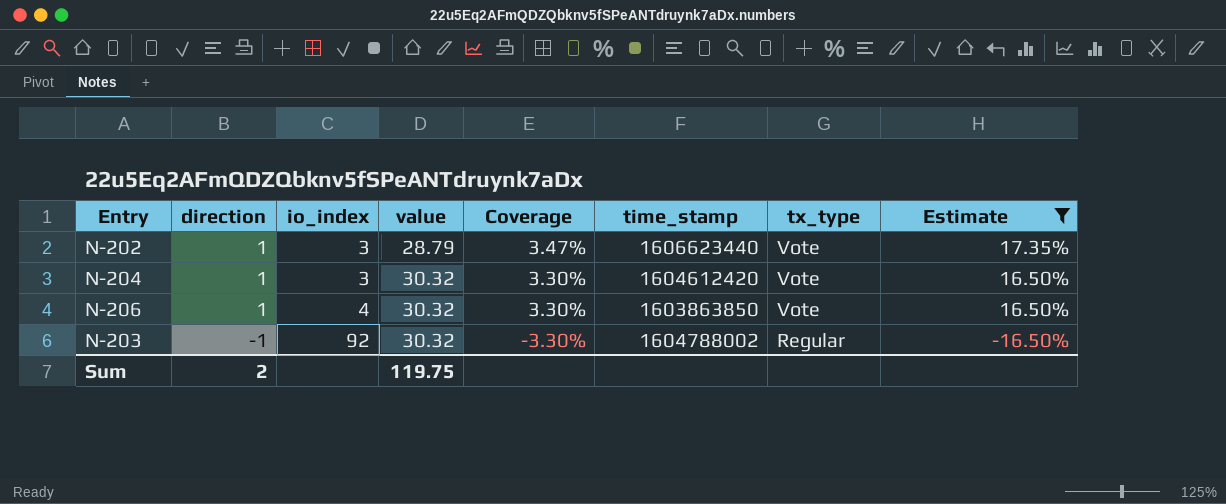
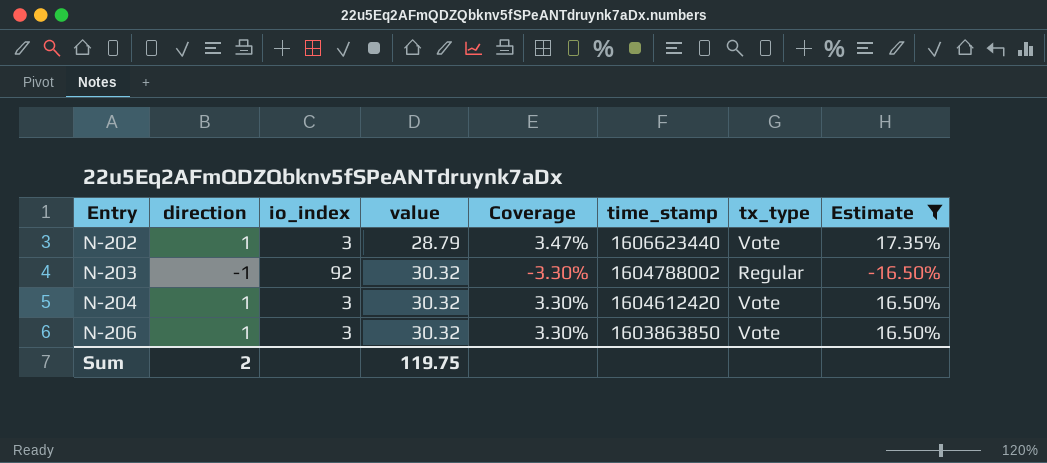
row order: direction descending -> Entry ascending
N-206 | io_index: 4 -> 3

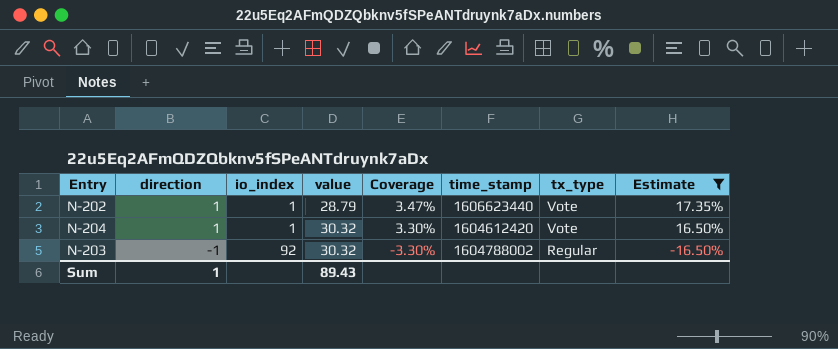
row order: Entry ascending -> direction descending
row N-206: 1 | 3 | 30.32 | 3.30% | 1603863850 | Vote | 16.50% -> none
N-202 | io_index: 3 -> 1
N-204 | io_index: 3 -> 1
Sum | direction: 2 -> 1
Sum | value: 119.75 -> 89.43

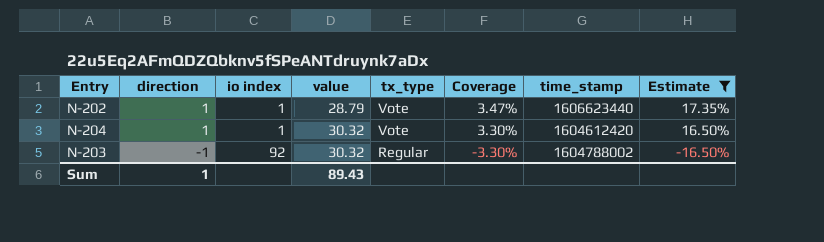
column name: io_index -> io index
column tx_type | position: 7 -> 5

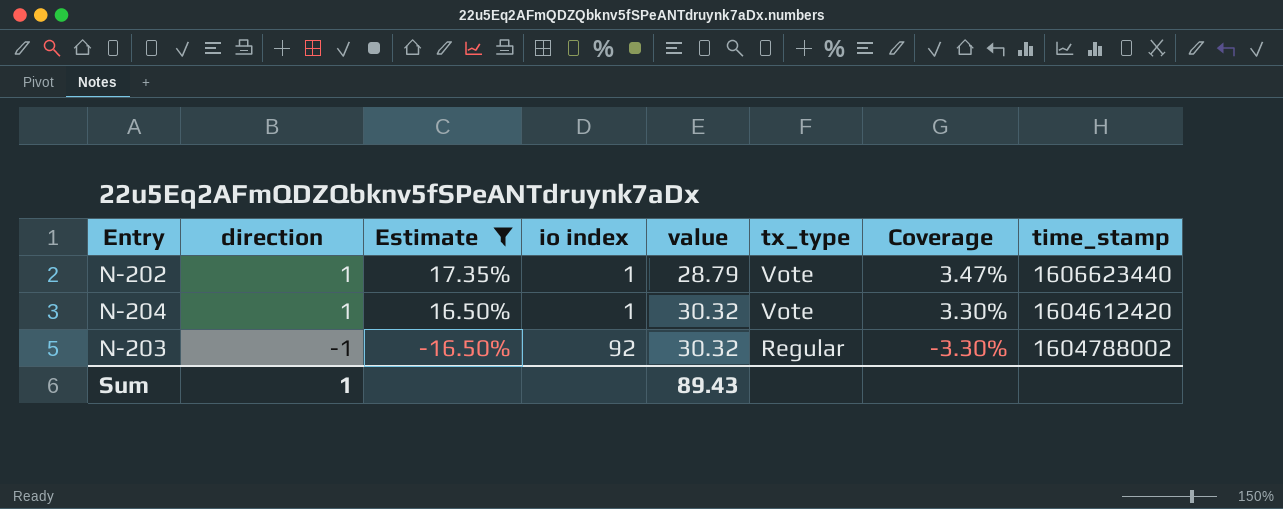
column Estimate | position: 8 -> 3

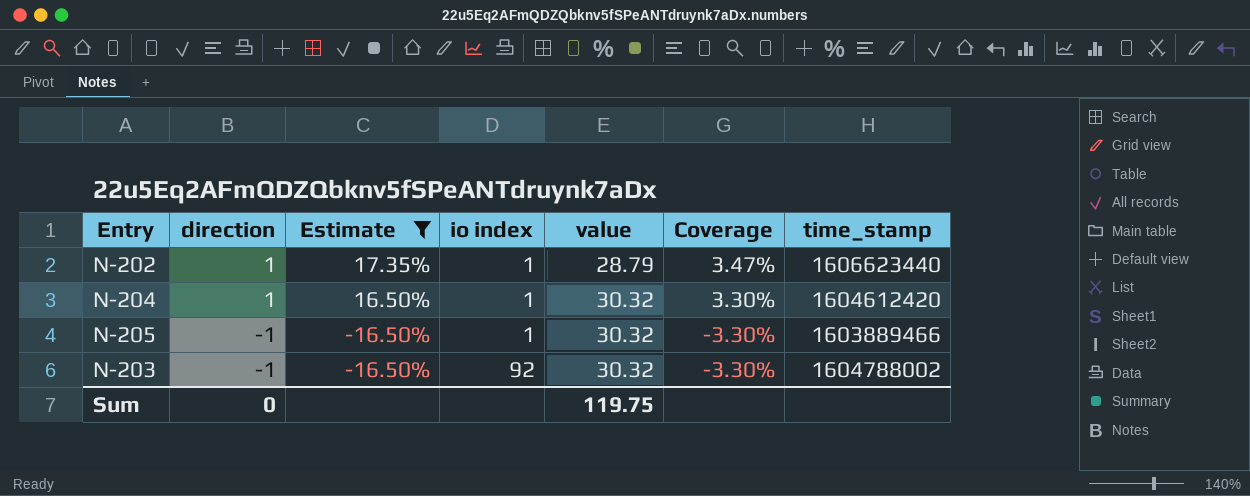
column tx_type | position: 6 -> none
row N-205: none -> -1 | -16.50% | 1 | 30.32 | -3.30% | 1603889466
Sum | direction: 1 -> 0
Sum | value: 89.43 -> 119.75

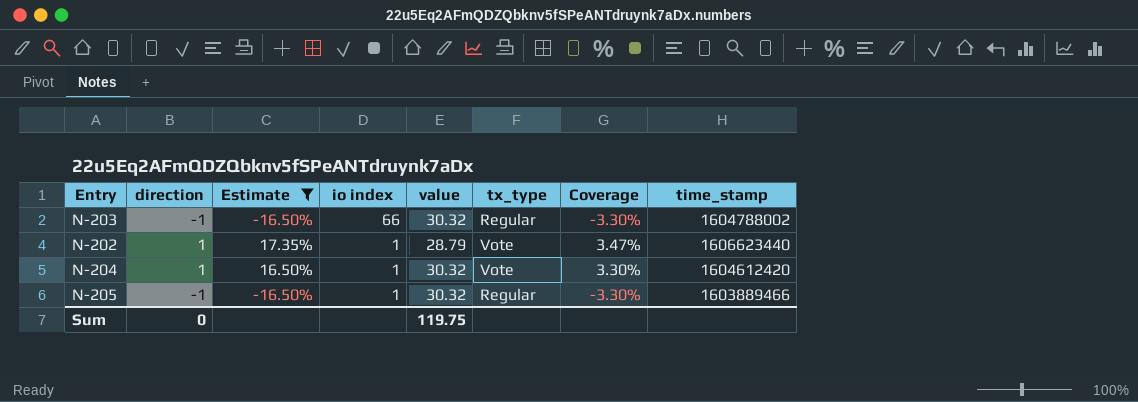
row order: direction descending -> io index descending
column tx_type | position: none -> 6
N-203 | io index: 92 -> 66

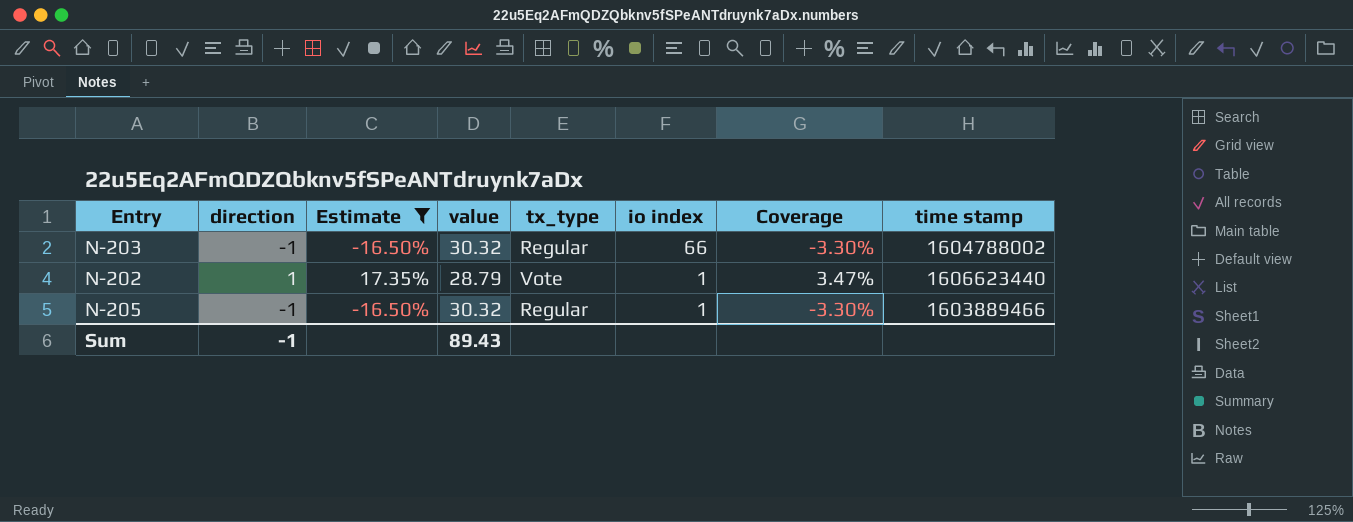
column io index | position: 4 -> 6
column name: time_stamp -> time stamp
row N-204: 1 | 16.50% | 1 | 30.32 | Vote | 3.30% | 1604612420 -> none
Sum | direction: 0 -> -1
Sum | value: 119.75 -> 89.43

